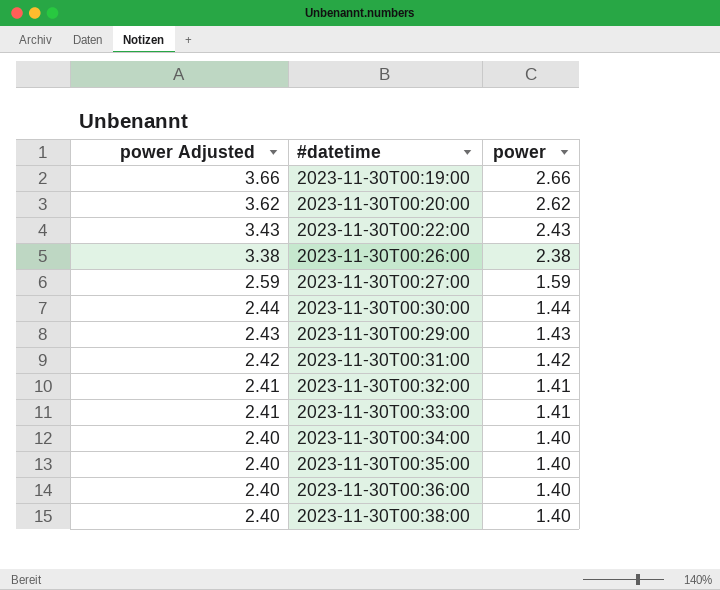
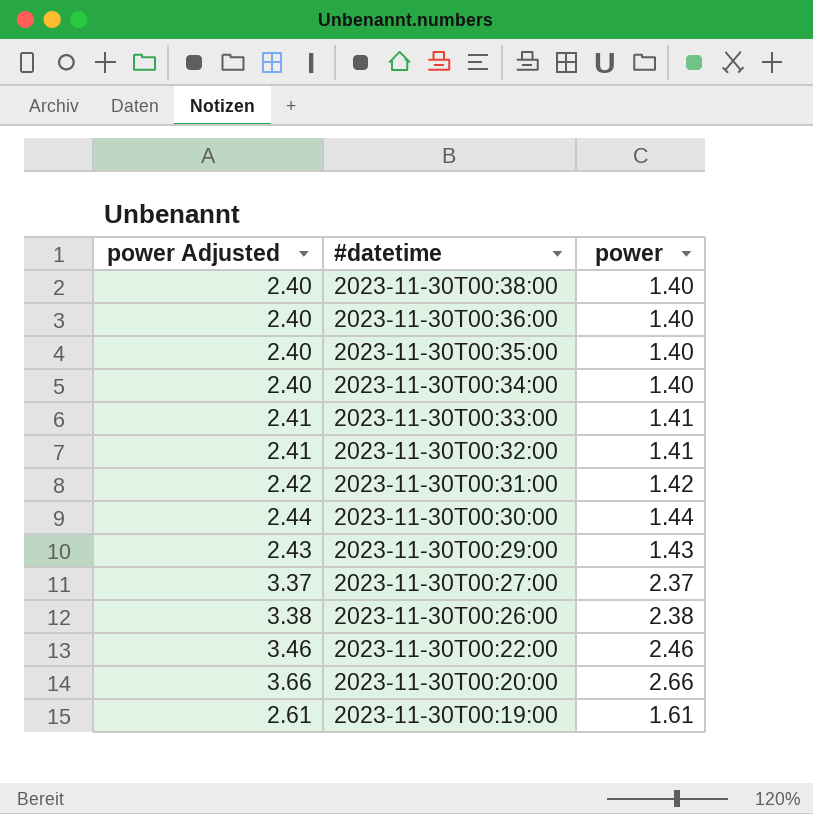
row order: power Adjusted descending -> #datetime descending
2023-11-30T00:27:00 | power Adjusted: 2.59 -> 3.37
2023-11-30T00:27:00 | power: 1.59 -> 2.37
2023-11-30T00:22:00 | power Adjusted: 3.43 -> 3.46
2023-11-30T00:22:00 | power: 2.43 -> 2.46
2023-11-30T00:20:00 | power Adjusted: 3.62 -> 3.66
2023-11-30T00:20:00 | power: 2.62 -> 2.66
2023-11-30T00:19:00 | power Adjusted: 3.66 -> 2.61
2023-11-30T00:19:00 | power: 2.66 -> 1.61

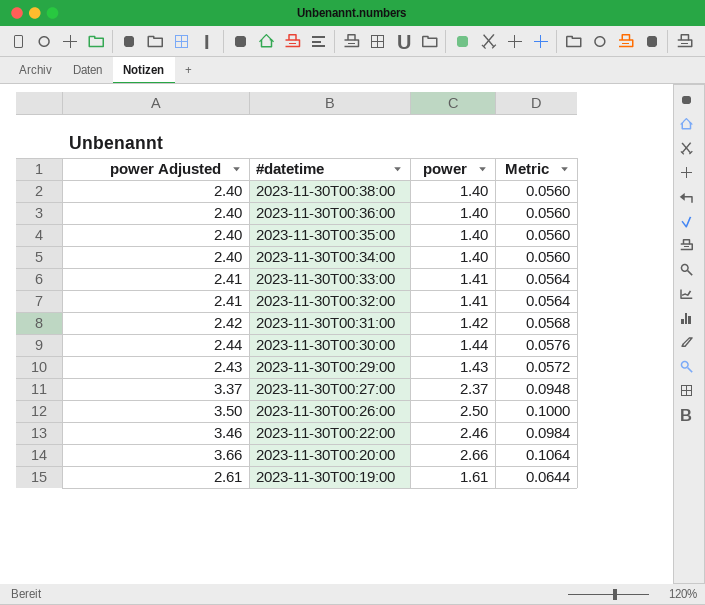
column Metric | formula: none -> [power] * 0.04
2023-11-30T00:26:00 | power Adjusted: 3.38 -> 3.50
2023-11-30T00:26:00 | power: 2.38 -> 2.50

